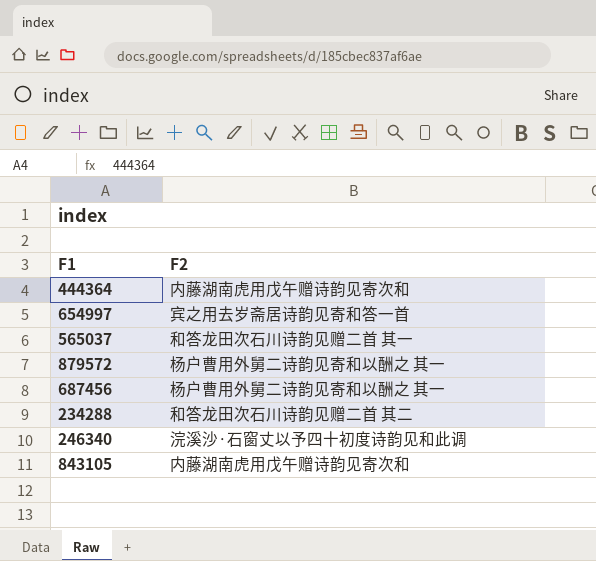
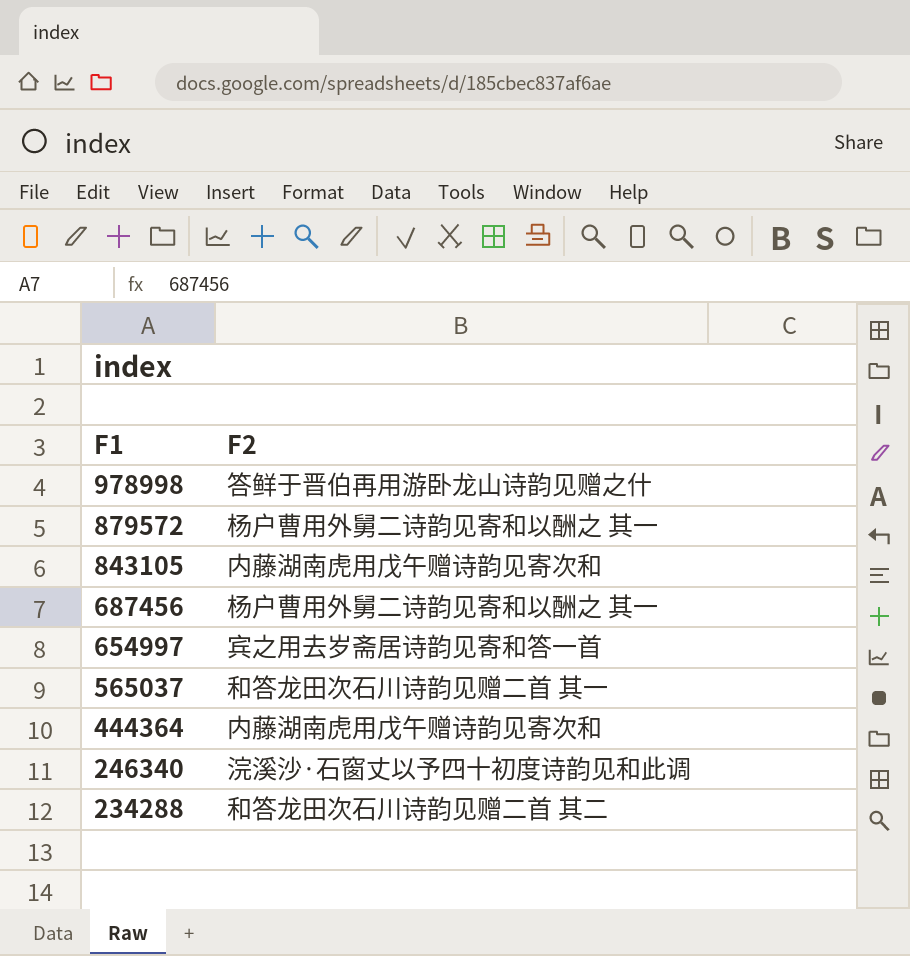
row order: none -> F1 descending
row 978998: none -> 答鲜于晋伯再用游卧龙山诗韵见赠之什

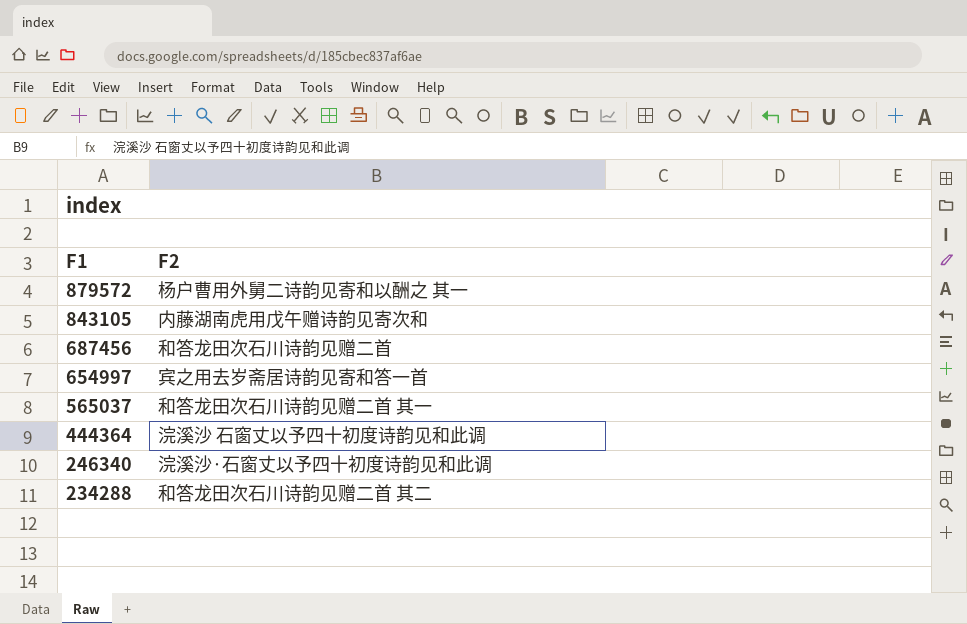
row 978998: 答鲜于晋伯再用游卧龙山诗韵见赠之什 -> none
687456 | F2: 杨户曹用外舅二诗韵见寄和以酬之 其一 -> 和答龙田次石川诗韵见赠二首
444364 | F2: 内藤湖南虎用戊午赠诗韵见寄次和 -> 浣溪沙 石窗丈以予四十初度诗韵见和此调

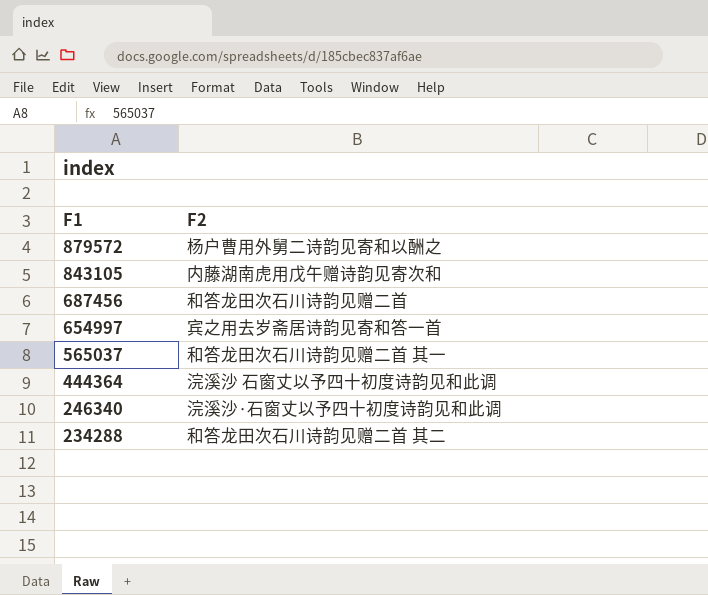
879572 | F2: 杨户曹用外舅二诗韵见寄和以酬之 其一 -> 杨户曹用外舅二诗韵见寄和以酬之

